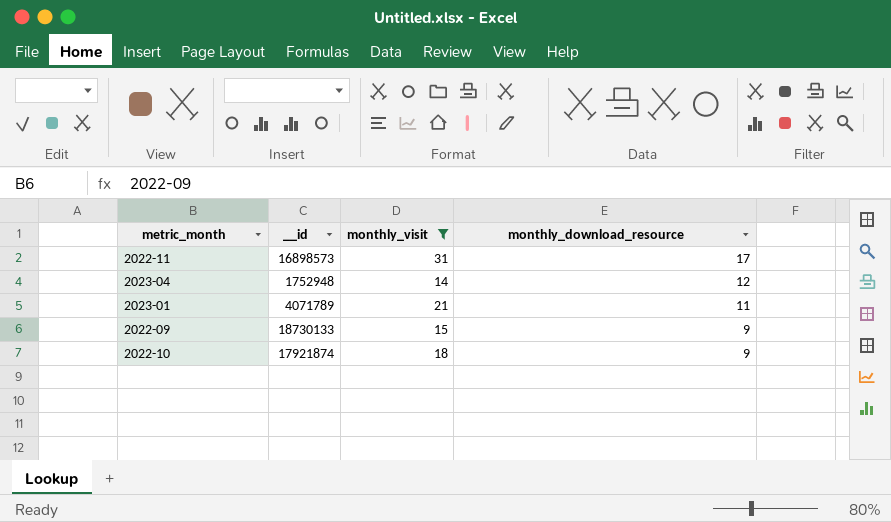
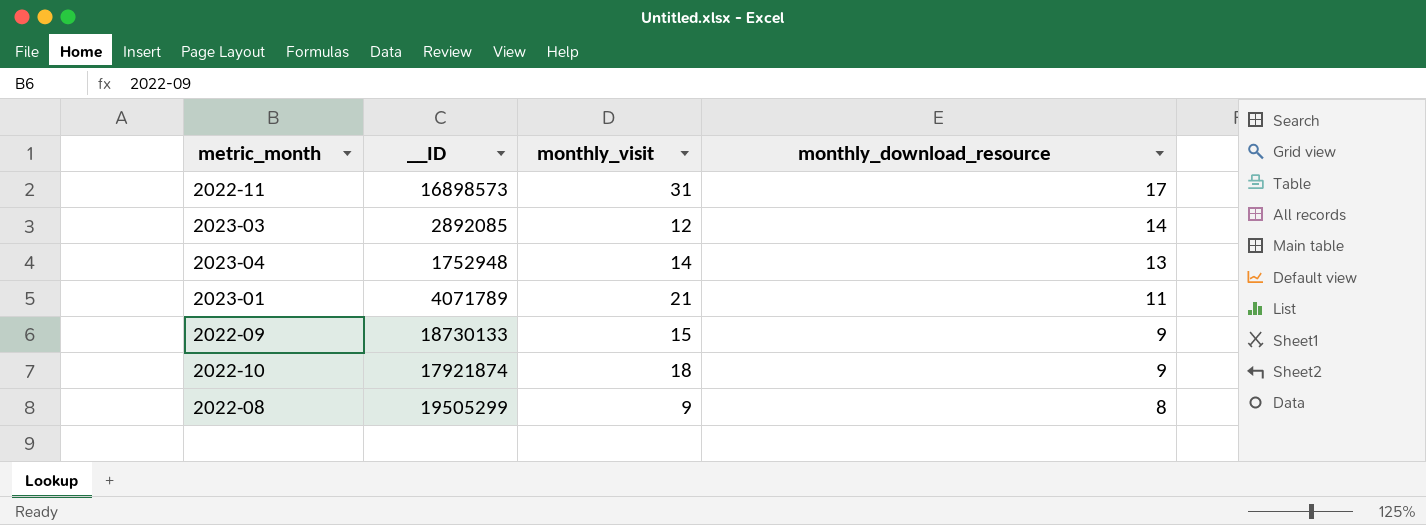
filter: monthly_visit >= 14 -> none
column name: __id -> __ID
2023-04 | monthly_download_resource: 12 -> 13

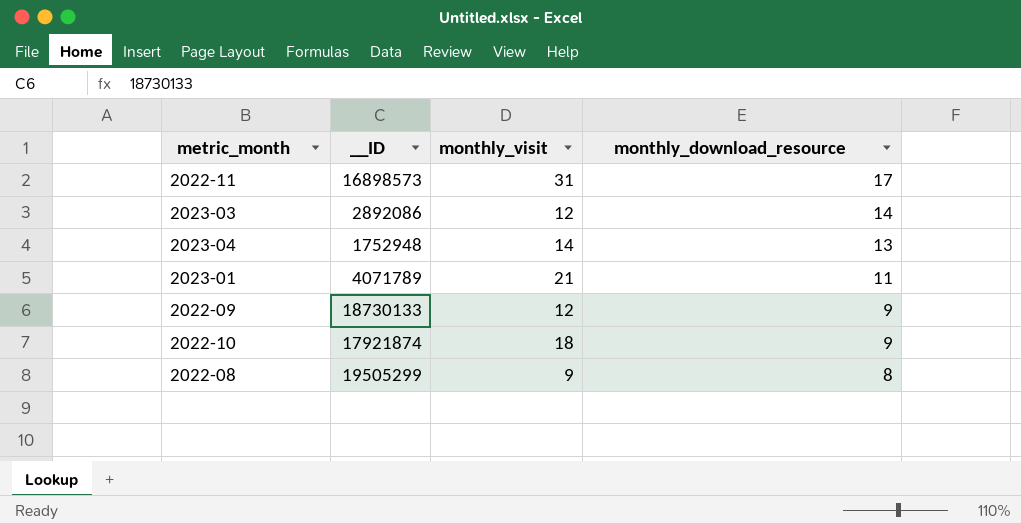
2023-03 | __ID: 2892085 -> 2892086
2022-09 | monthly_visit: 15 -> 12

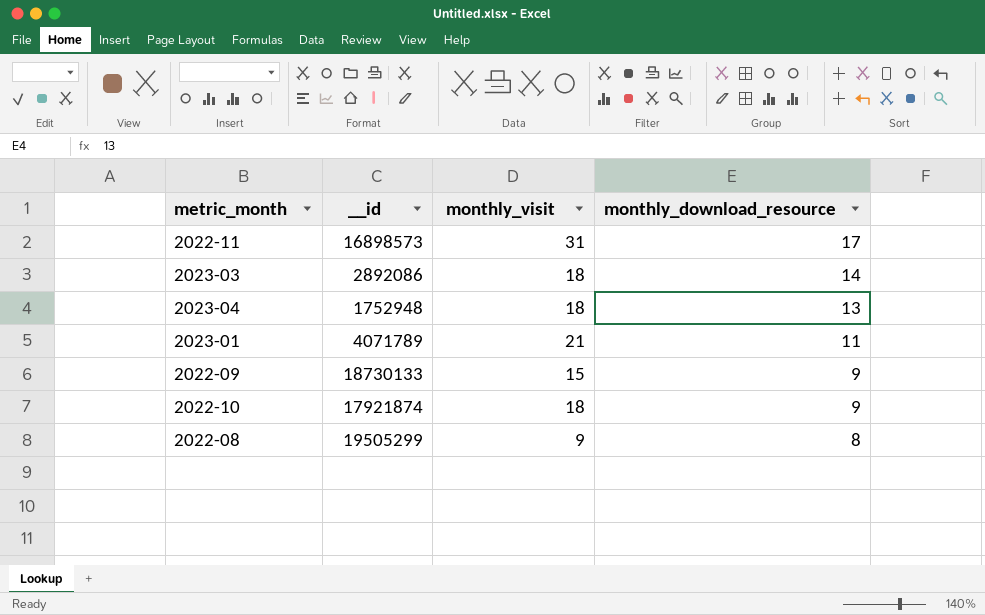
column name: __ID -> __id
2023-03 | monthly_visit: 12 -> 18
2023-04 | monthly_visit: 14 -> 18
2022-09 | monthly_visit: 12 -> 15

